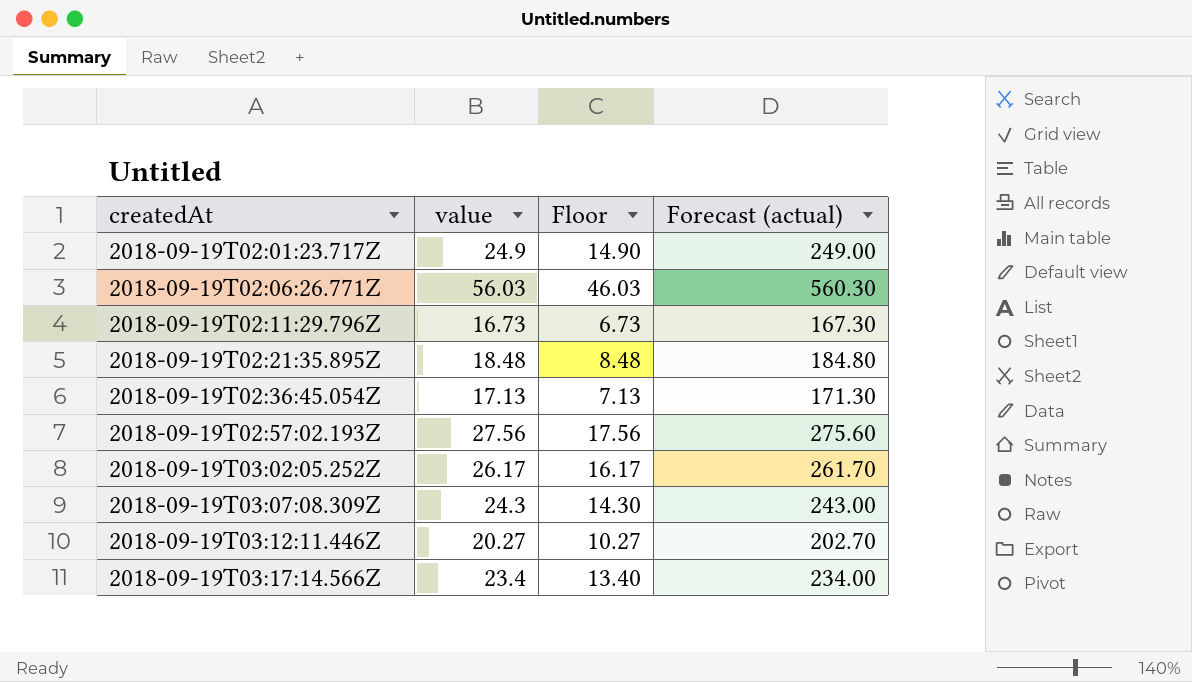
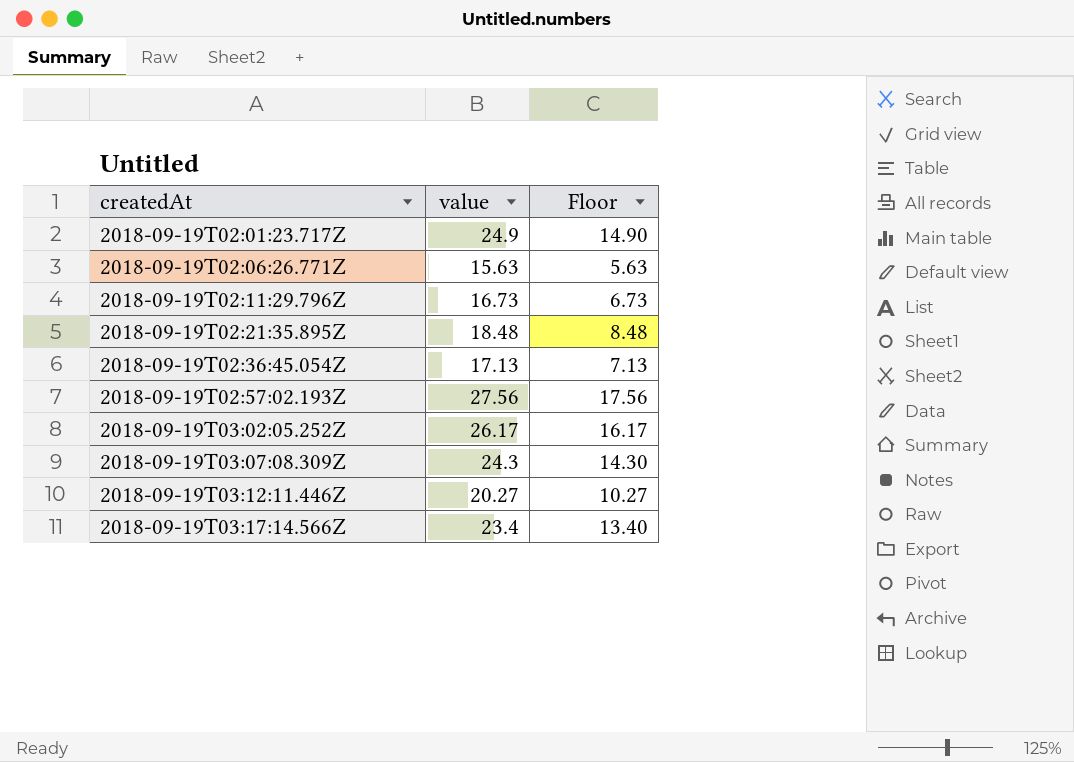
column Forecast (actual) | formula: [value] * 10 -> none
2018-09-19T02:06:26.771Z | value: 56.03 -> 15.63
2018-09-19T02:06:26.771Z | Floor: 46.03 -> 5.63

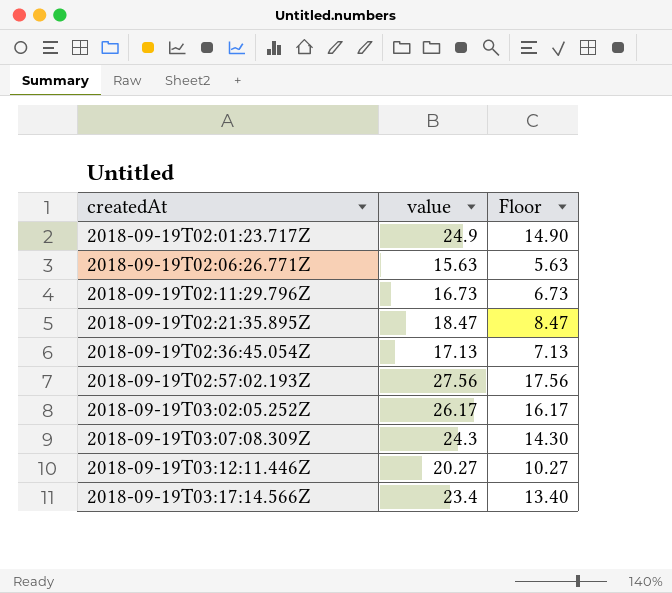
2018-09-19T02:21:35.895Z | value: 18.48 -> 18.47
2018-09-19T02:21:35.895Z | Floor: 8.48 -> 8.47

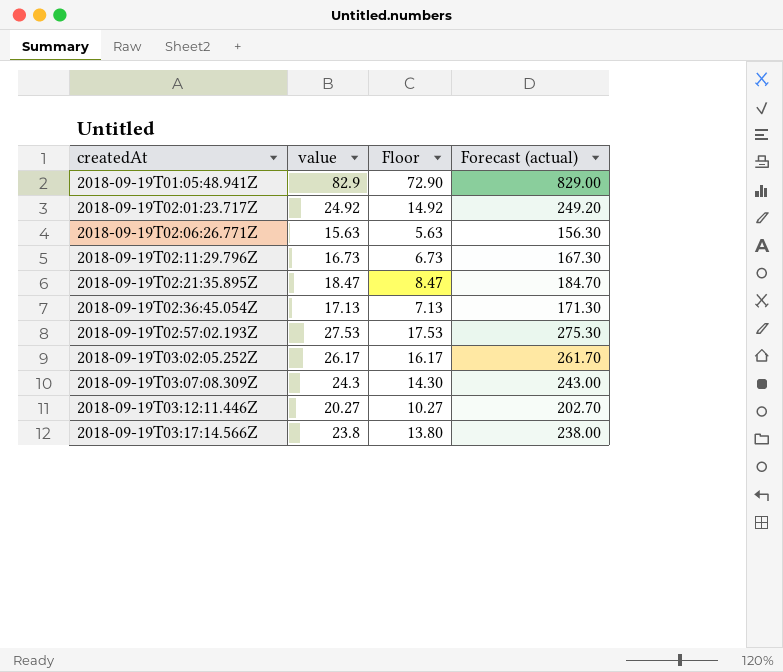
column Forecast (actual) | formula: none -> [value] * 10
row 2018-09-19T01:05:48.941Z: none -> 82.9 | 72.90 | 829.00
2018-09-19T02:01:23.717Z | value: 24.9 -> 24.92
2018-09-19T02:01:23.717Z | Floor: 14.90 -> 14.92
2018-09-19T02:57:02.193Z | value: 27.56 -> 27.53
2018-09-19T02:57:02.193Z | Floor: 17.56 -> 17.53
2018-09-19T03:17:14.566Z | value: 23.4 -> 23.8
2018-09-19T03:17:14.566Z | Floor: 13.40 -> 13.80

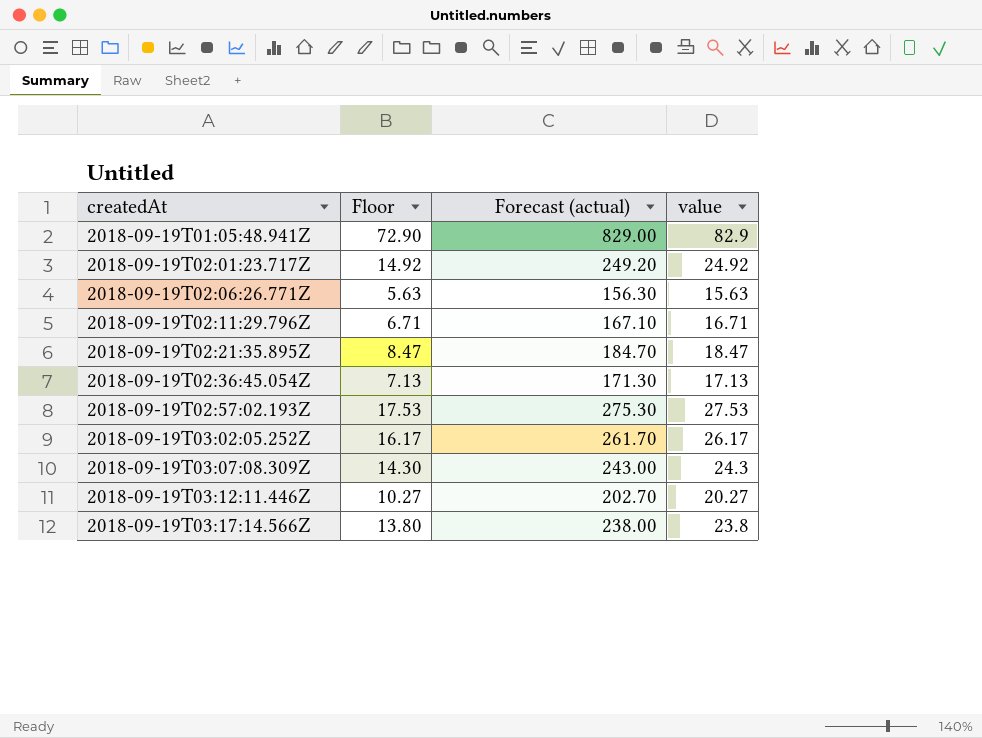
column value | position: 2 -> 4
2018-09-19T02:11:29.796Z | Floor: 6.73 -> 6.71
2018-09-19T02:11:29.796Z | Forecast (actual): 167.30 -> 167.10
2018-09-19T02:11:29.796Z | value: 16.73 -> 16.71

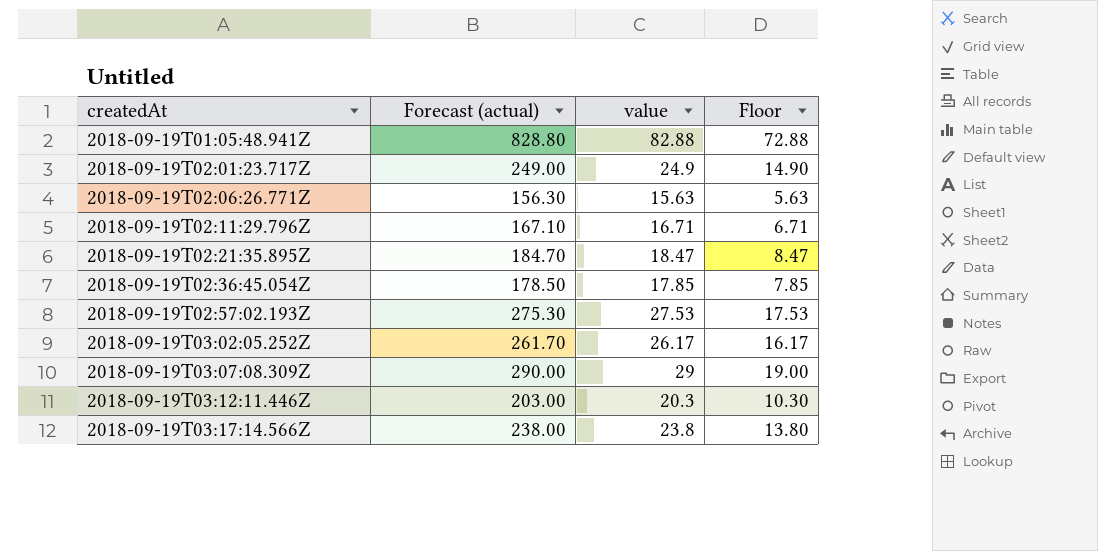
column Floor | position: 2 -> 4
2018-09-19T01:05:48.941Z | Forecast (actual): 829.00 -> 828.80
2018-09-19T01:05:48.941Z | value: 82.9 -> 82.88
2018-09-19T01:05:48.941Z | Floor: 72.90 -> 72.88
2018-09-19T02:01:23.717Z | Forecast (actual): 249.20 -> 249.00
2018-09-19T02:01:23.717Z | value: 24.92 -> 24.9
2018-09-19T02:01:23.717Z | Floor: 14.92 -> 14.90
2018-09-19T02:36:45.054Z | Forecast (actual): 171.30 -> 178.50
2018-09-19T02:36:45.054Z | value: 17.13 -> 17.85
2018-09-19T02:36:45.054Z | Floor: 7.13 -> 7.85
2018-09-19T03:07:08.309Z | Forecast (actual): 243.00 -> 290.00
2018-09-19T03:07:08.309Z | value: 24.3 -> 29
2018-09-19T03:07:08.309Z | Floor: 14.30 -> 19.00
2018-09-19T03:12:11.446Z | Forecast (actual): 202.70 -> 203.00
2018-09-19T03:12:11.446Z | value: 20.27 -> 20.3
2018-09-19T03:12:11.446Z | Floor: 10.27 -> 10.30

